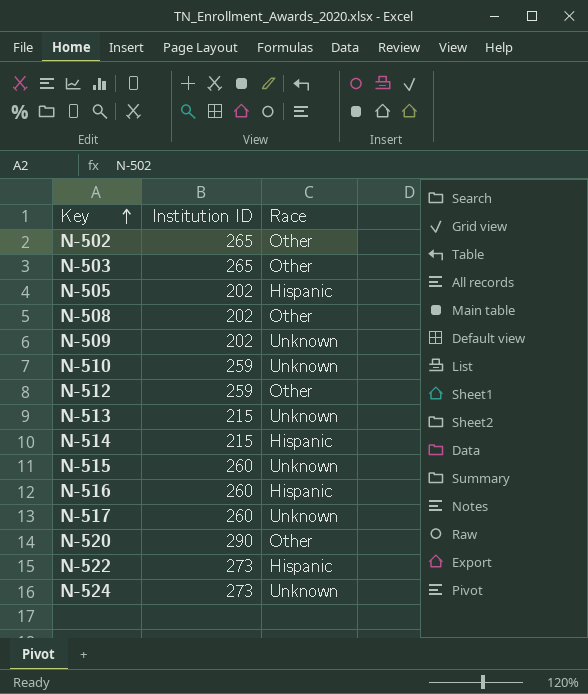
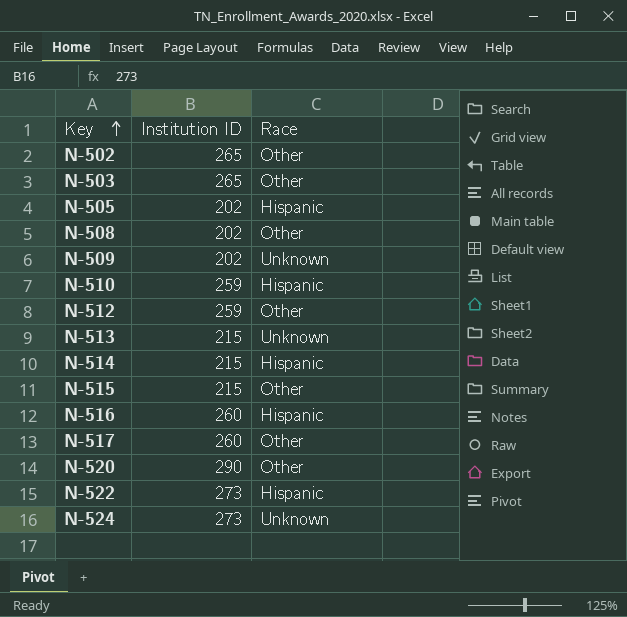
N-510 | Race: Unknown -> Hispanic
N-515 | Institution ID: 260 -> 215
N-515 | Race: Unknown -> Other
N-517 | Race: Unknown -> Other

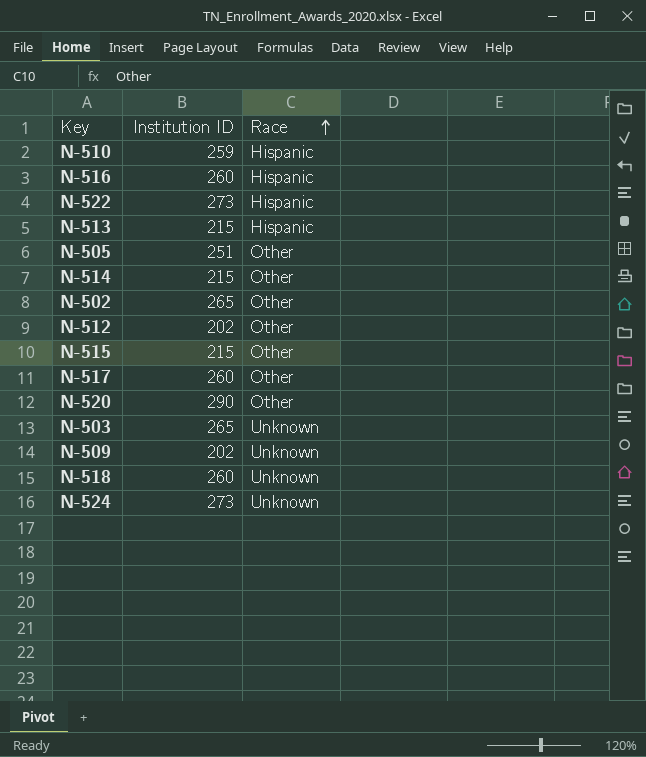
row order: Key ascending -> Race ascending
row N-508: 202 | Other -> none
N-513 | Race: Unknown -> Hispanic
N-505 | Institution ID: 202 -> 251
N-505 | Race: Hispanic -> Other
N-514 | Race: Hispanic -> Other
N-512 | Institution ID: 259 -> 202
N-503 | Race: Other -> Unknown
row N-518: none -> 260 | Unknown

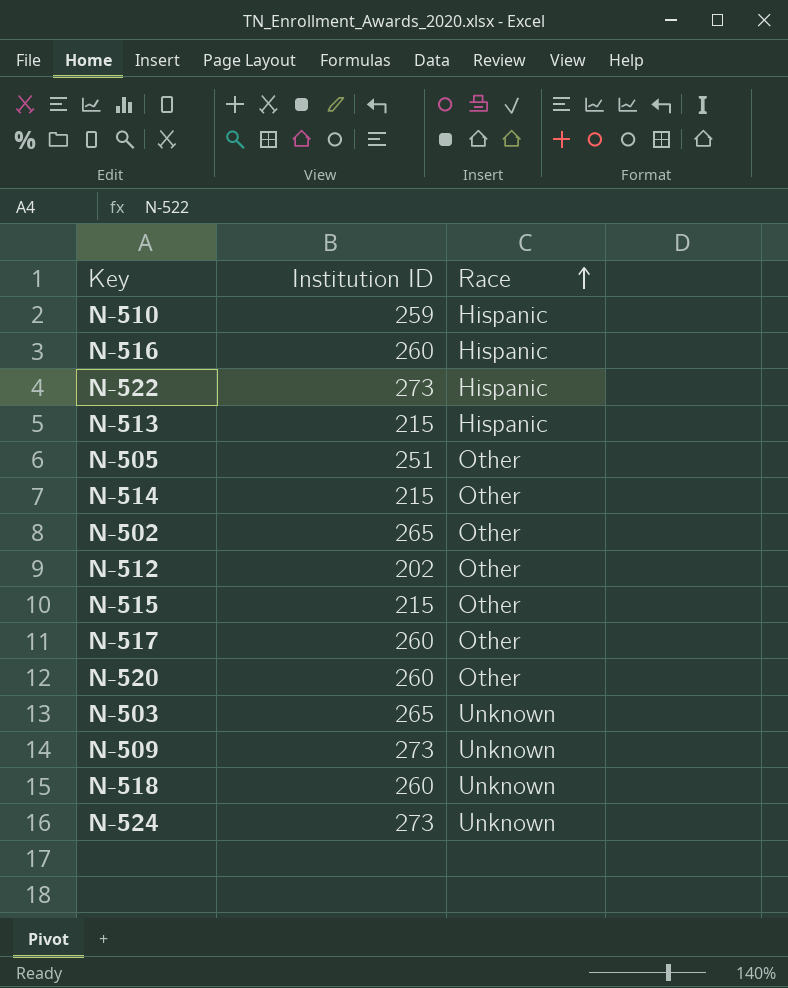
N-520 | Institution ID: 290 -> 260
N-509 | Institution ID: 202 -> 273

